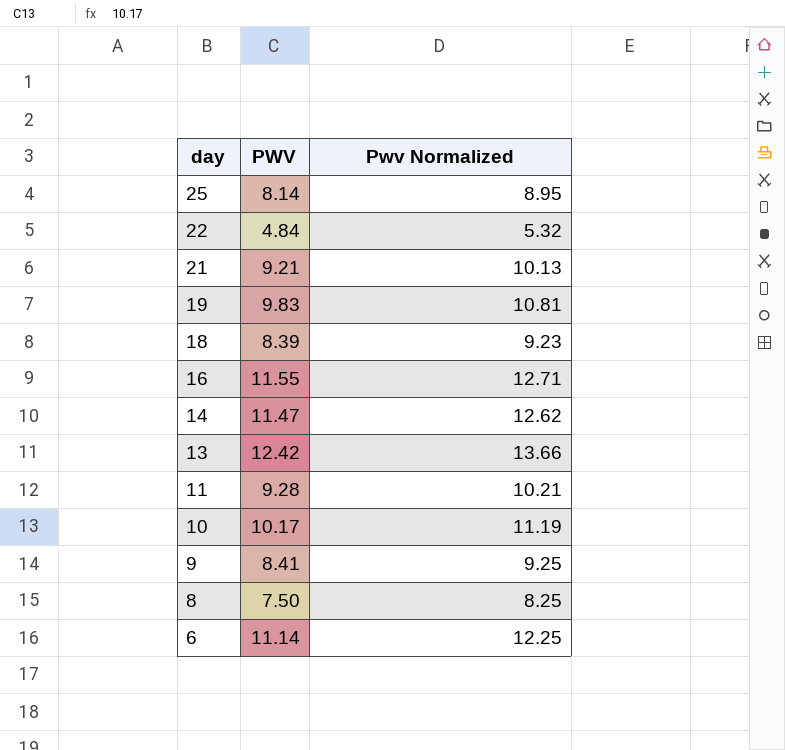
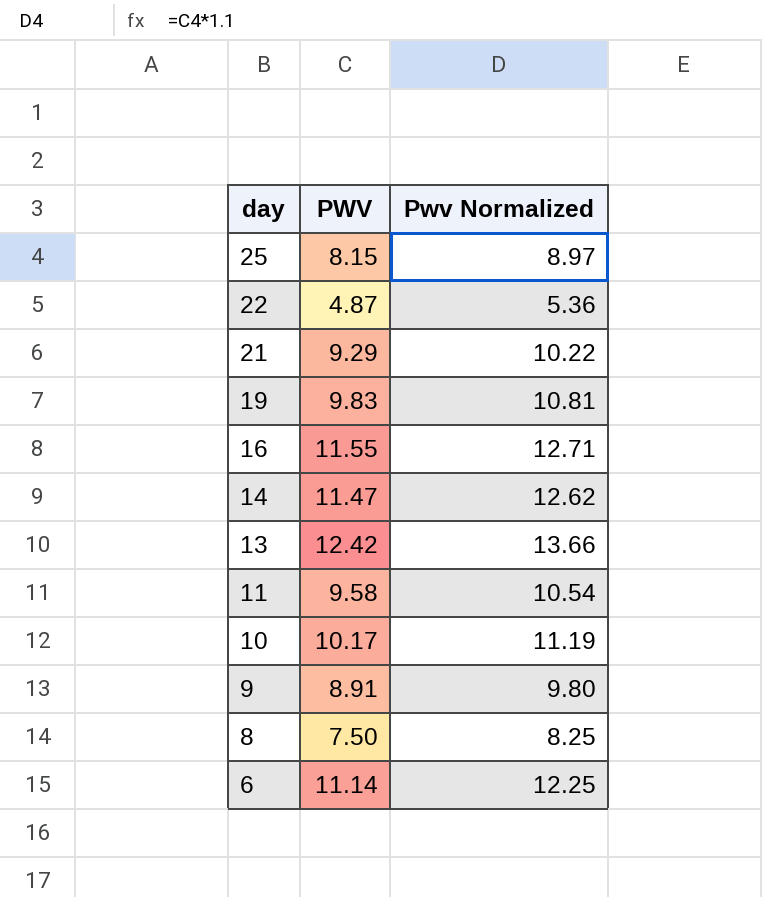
row 18: 8.39 | 9.23 -> none
25 | PWV: 8.14 -> 8.15
25 | Pwv Normalized: 8.95 -> 8.97
22 | PWV: 4.84 -> 4.87
22 | Pwv Normalized: 5.32 -> 5.36
21 | PWV: 9.21 -> 9.29
21 | Pwv Normalized: 10.13 -> 10.22
11 | PWV: 9.28 -> 9.58
11 | Pwv Normalized: 10.21 -> 10.54
9 | PWV: 8.41 -> 8.91
9 | Pwv Normalized: 9.25 -> 9.80

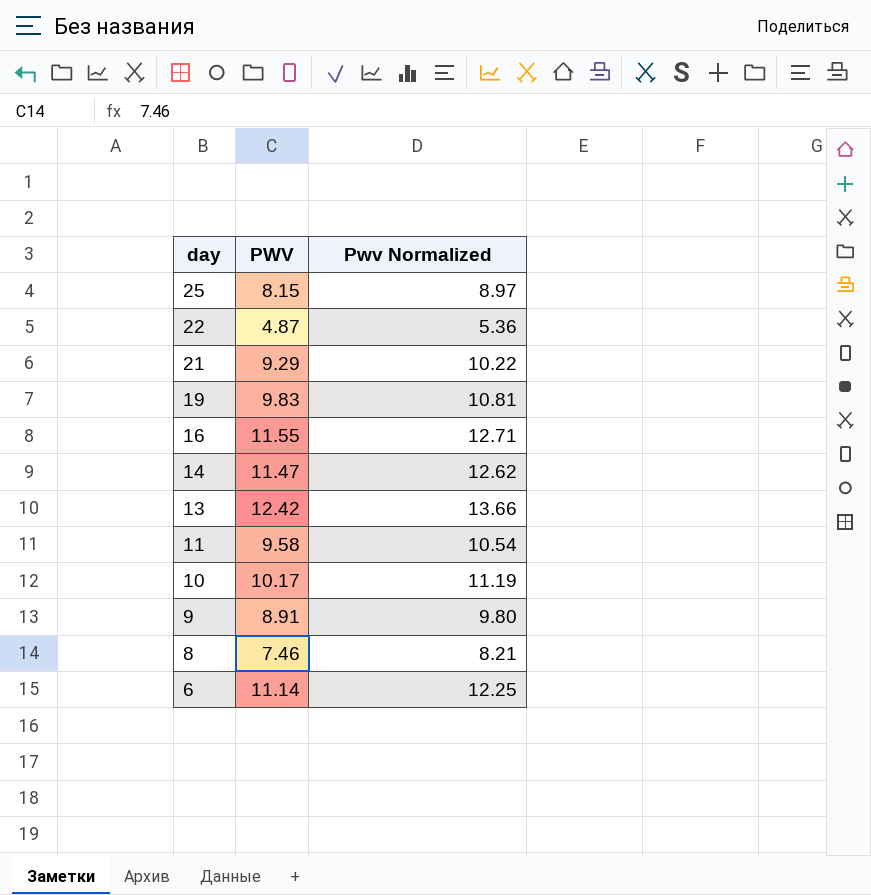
8 | PWV: 7.50 -> 7.46
8 | Pwv Normalized: 8.25 -> 8.21

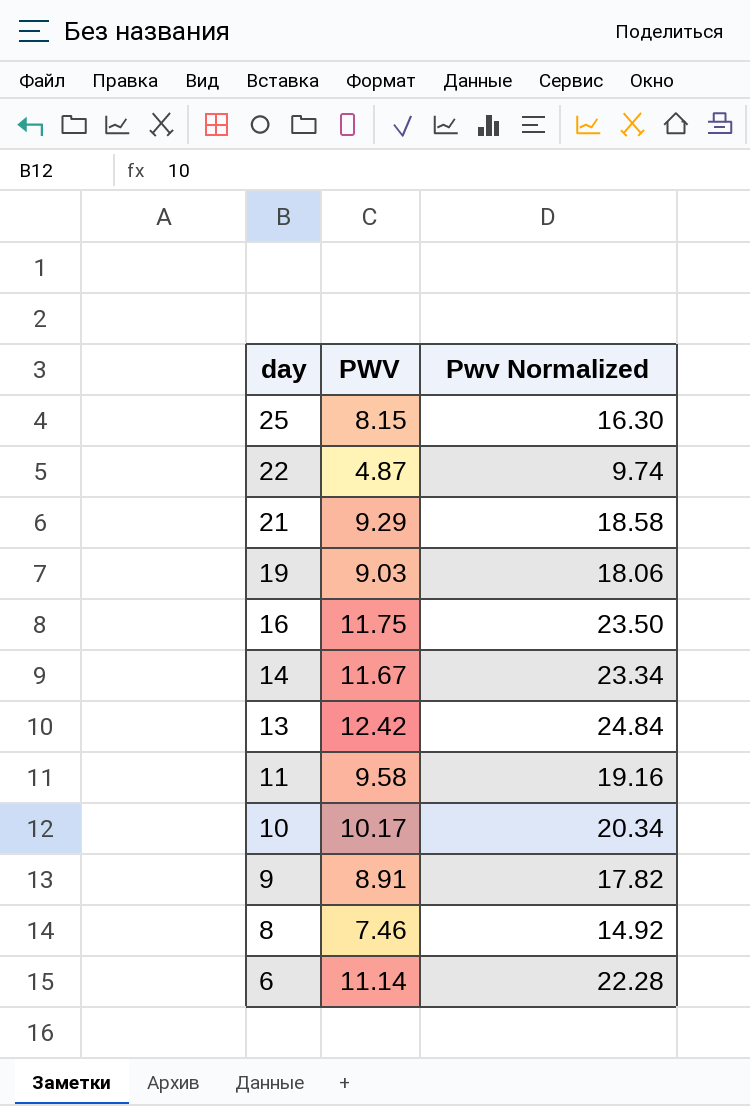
column Pwv Normalized | formula: [PWV] * 1.1 -> [PWV] * 2
19 | PWV: 9.83 -> 9.03
16 | PWV: 11.55 -> 11.75
14 | PWV: 11.47 -> 11.67

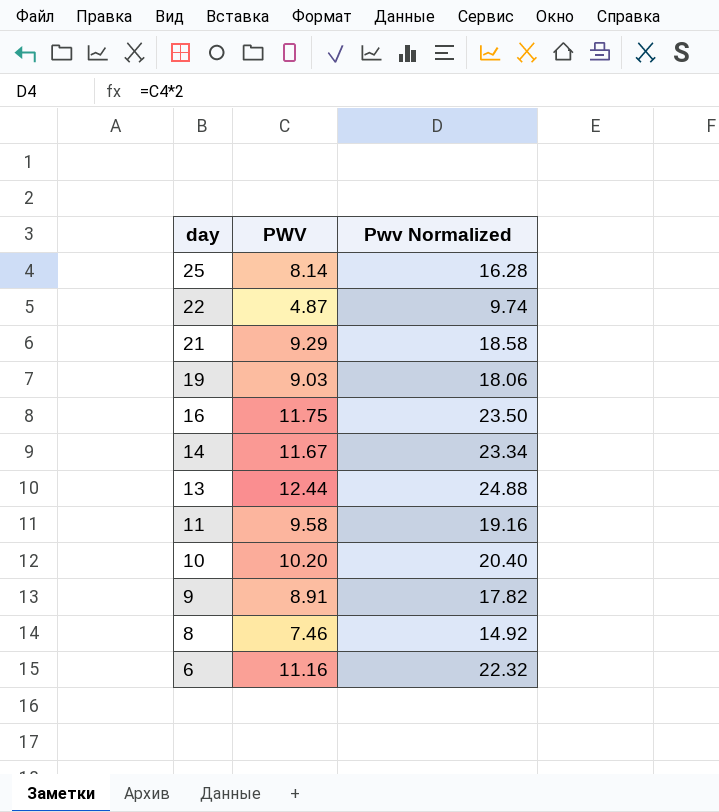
25 | PWV: 8.15 -> 8.14
25 | Pwv Normalized: 16.30 -> 16.28
13 | PWV: 12.42 -> 12.44
13 | Pwv Normalized: 24.84 -> 24.88
10 | PWV: 10.17 -> 10.20
10 | Pwv Normalized: 20.34 -> 20.40
6 | PWV: 11.14 -> 11.16
6 | Pwv Normalized: 22.28 -> 22.32

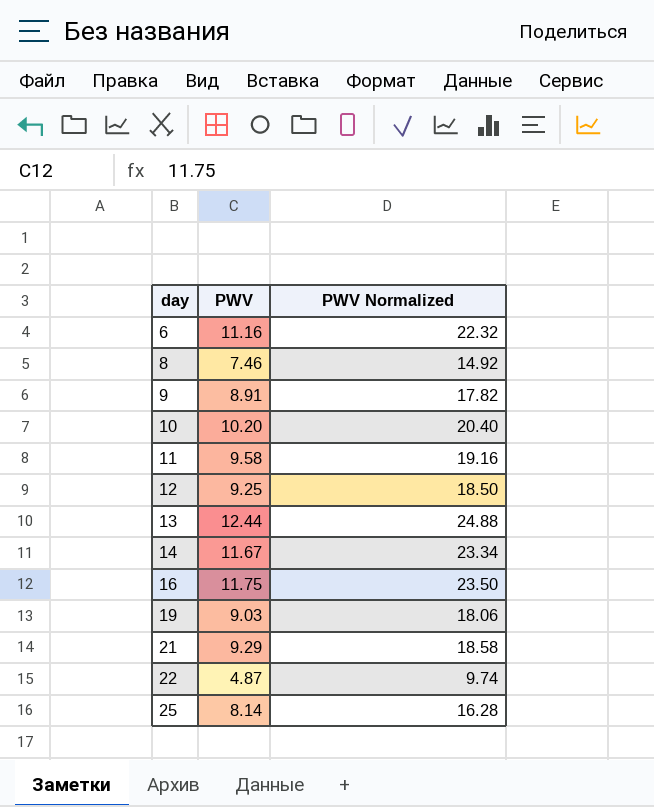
row order: day descending -> day ascending
column name: Pwv Normalized -> PWV Normalized
row 12: none -> 9.25 | 18.50

